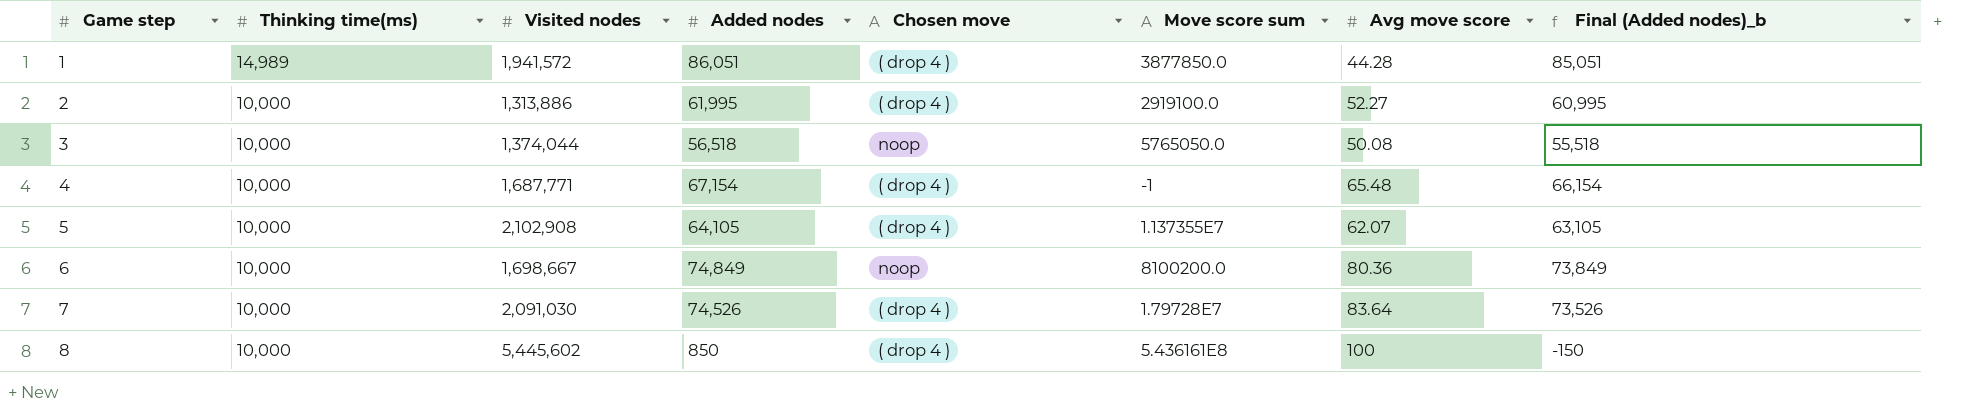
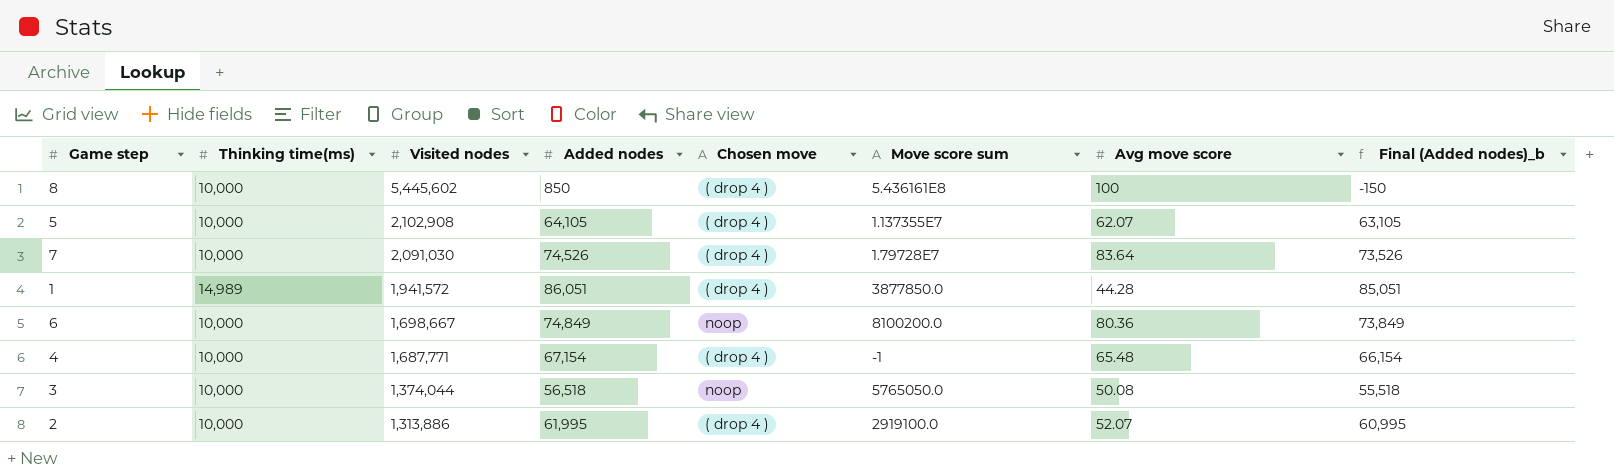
row order: Game step ascending -> Visited nodes descending
2 | Avg move score: 52.27 -> 52.07

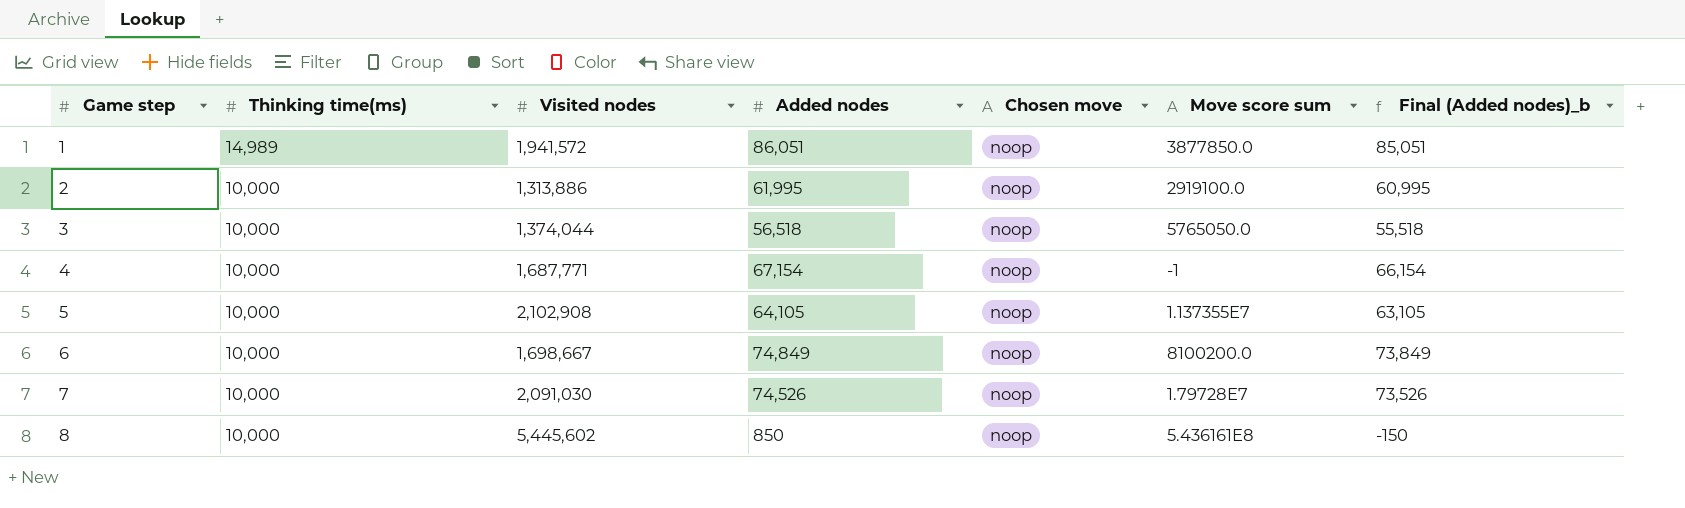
row order: Visited nodes descending -> Game step ascending
column Avg move score | position: 7 -> none
1 | Chosen move: ( drop 4 ) -> noop
2 | Chosen move: ( drop 4 ) -> noop
4 | Chosen move: ( drop 4 ) -> noop
5 | Chosen move: ( drop 4 ) -> noop
7 | Chosen move: ( drop 4 ) -> noop
8 | Chosen move: ( drop 4 ) -> noop

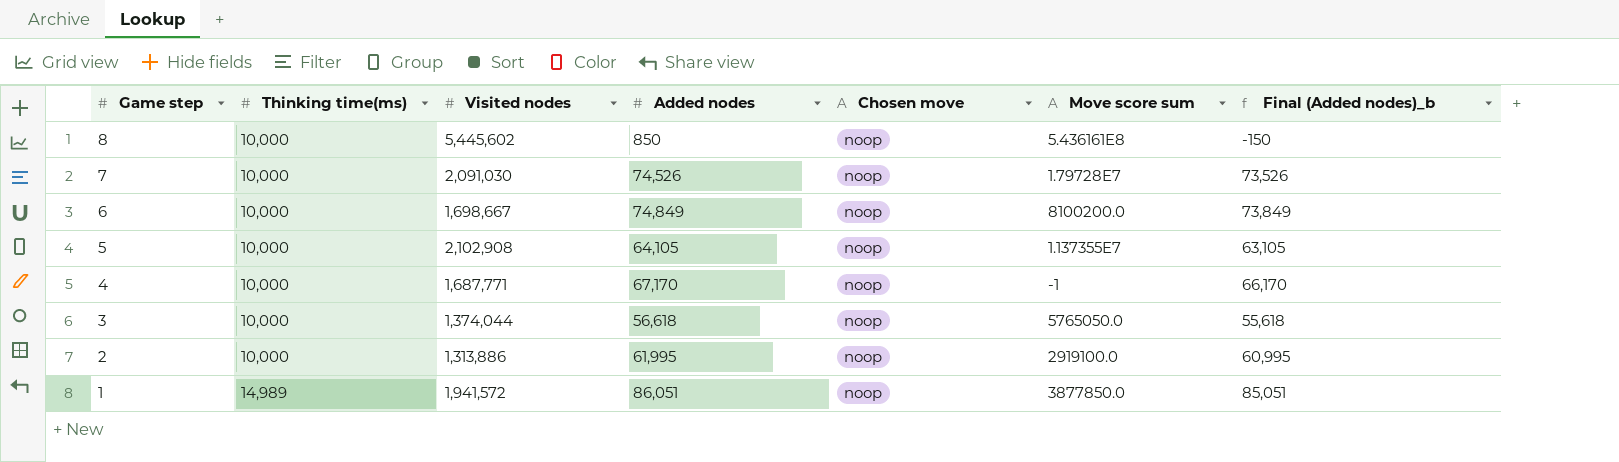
row order: Game step ascending -> Game step descending
4 | Added nodes: 67,154 -> 67,170
4 | Final (Added nodes)_b: 66,154 -> 66,170
3 | Added nodes: 56,518 -> 56,618
3 | Final (Added nodes)_b: 55,518 -> 55,618

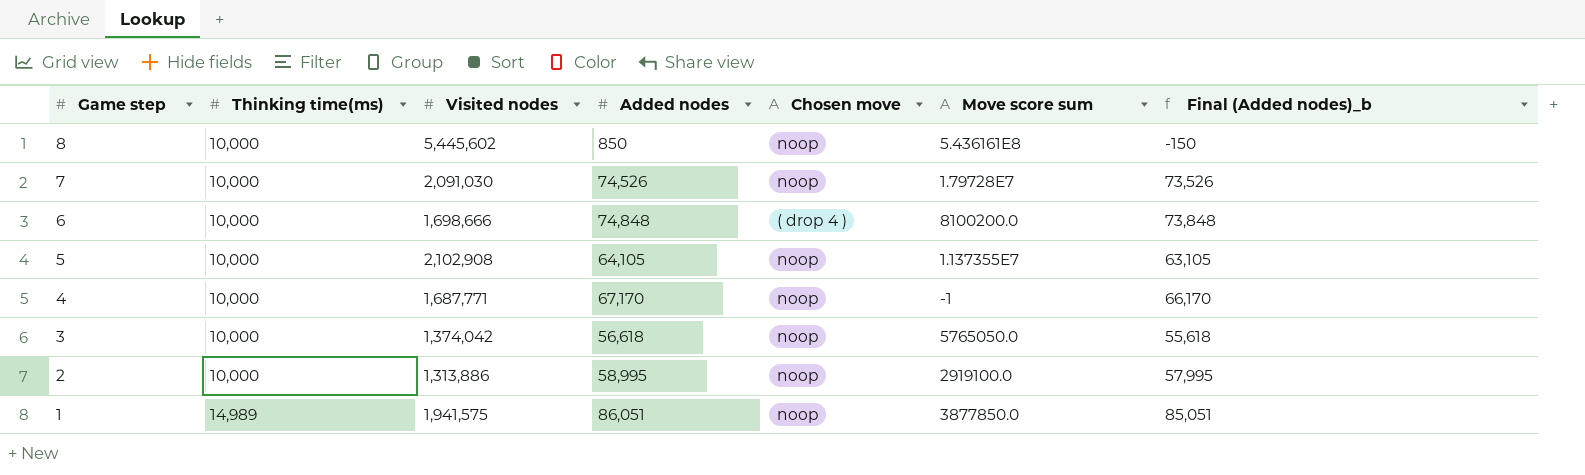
6 | Visited nodes: 1,698,667 -> 1,698,666
6 | Added nodes: 74,849 -> 74,848
6 | Chosen move: noop -> ( drop 4 )
6 | Final (Added nodes)_b: 73,849 -> 73,848
3 | Visited nodes: 1,374,044 -> 1,374,042
2 | Added nodes: 61,995 -> 58,995
2 | Final (Added nodes)_b: 60,995 -> 57,995
1 | Visited nodes: 1,941,572 -> 1,941,575

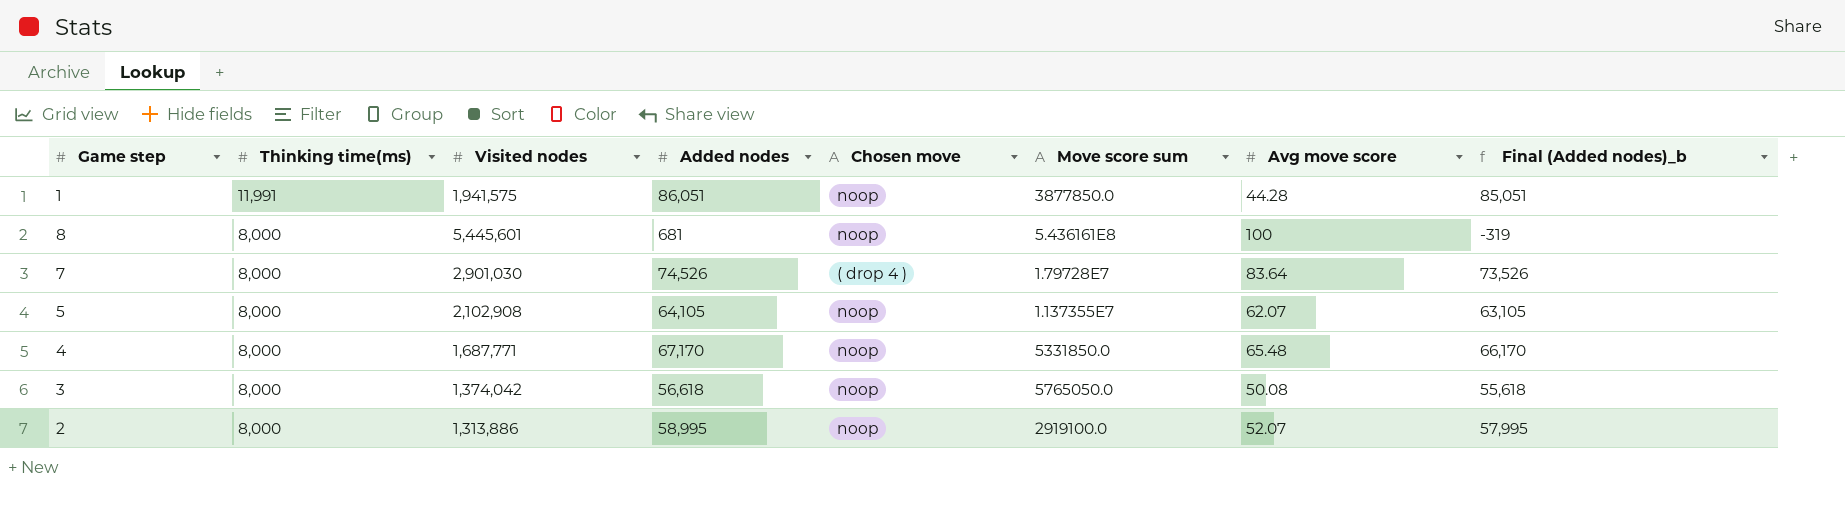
row order: Game step descending -> Thinking time(ms) descending
column Avg move score | position: none -> 7
row 6: 10,000 | 1,698,666 | 74,848 | ( drop 4 ) | 8100200.0 | 73,848 -> none
1 | Thinking time(ms): 14,989 -> 11,991
8 | Thinking time(ms): 10,000 -> 8,000
8 | Visited nodes: 5,445,602 -> 5,445,601
8 | Added nodes: 850 -> 681
8 | Final (Added nodes)_b: -150 -> -319
7 | Thinking time(ms): 10,000 -> 8,000
7 | Visited nodes: 2,091,030 -> 2,901,030
7 | Chosen move: noop -> ( drop 4 )
5 | Thinking time(ms): 10,000 -> 8,000
4 | Thinking time(ms): 10,000 -> 8,000
4 | Move score sum: -1 -> 5331850.0
3 | Thinking time(ms): 10,000 -> 8,000
2 | Thinking time(ms): 10,000 -> 8,000

